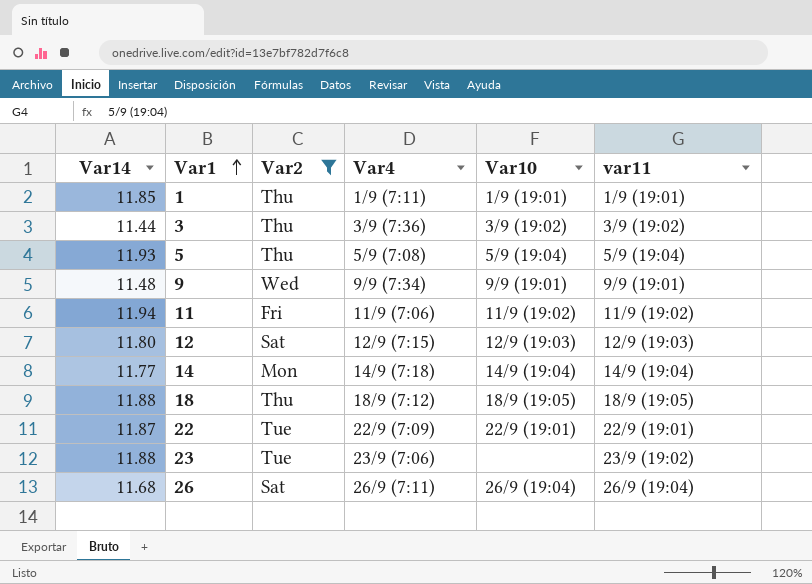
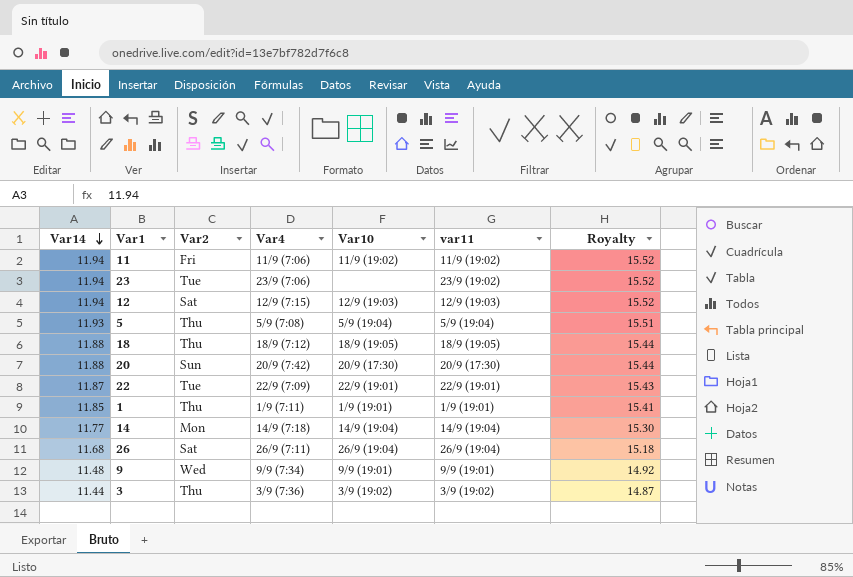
filter: Var2 != Sun -> none
row order: Var1 ascending -> Var14 descending
column Royalty | formula: none -> [Var14] * 1.3
23 | Var14: 11.88 -> 11.94
12 | Var14: 11.80 -> 11.94

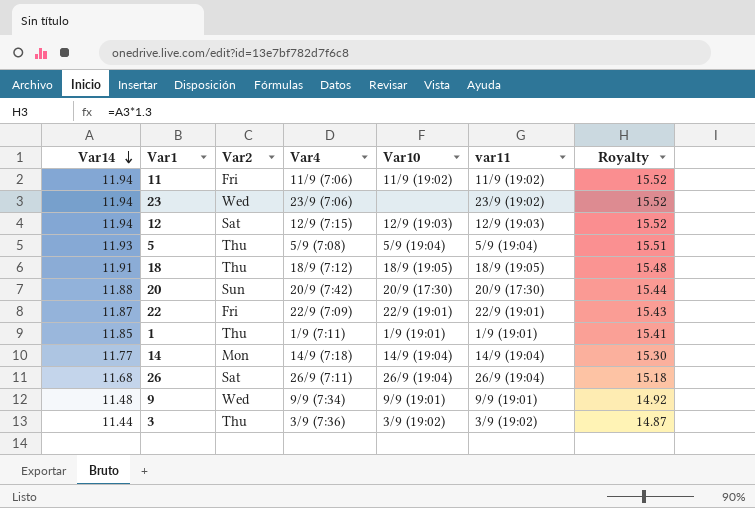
23 | Var2: Tue -> Wed
18 | Var14: 11.88 -> 11.91
18 | Royalty: 15.44 -> 15.48
22 | Var2: Tue -> Fri

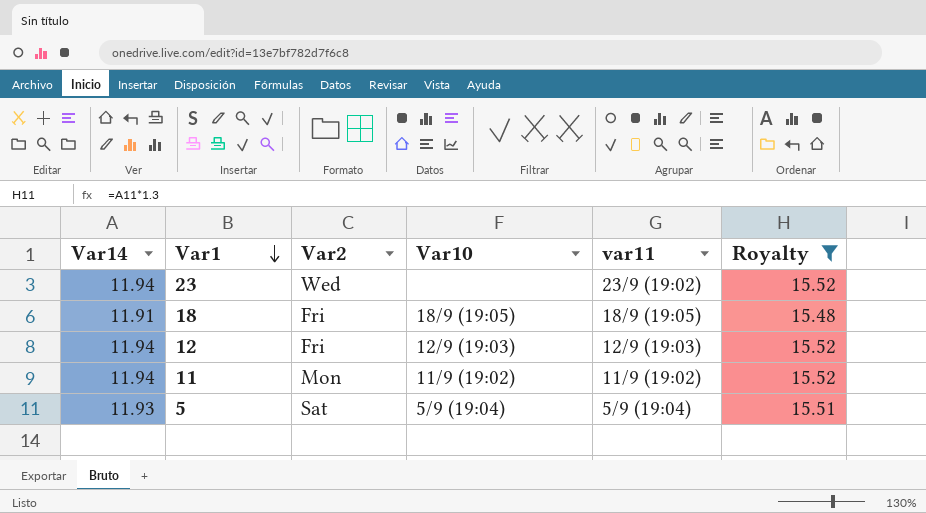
filter: none -> Royalty >= 15.48
row order: Var14 descending -> Var1 descending
column Var4 | position: 4 -> none
18 | Var2: Thu -> Fri
12 | Var2: Sat -> Fri
11 | Var2: Fri -> Mon
5 | Var2: Thu -> Sat

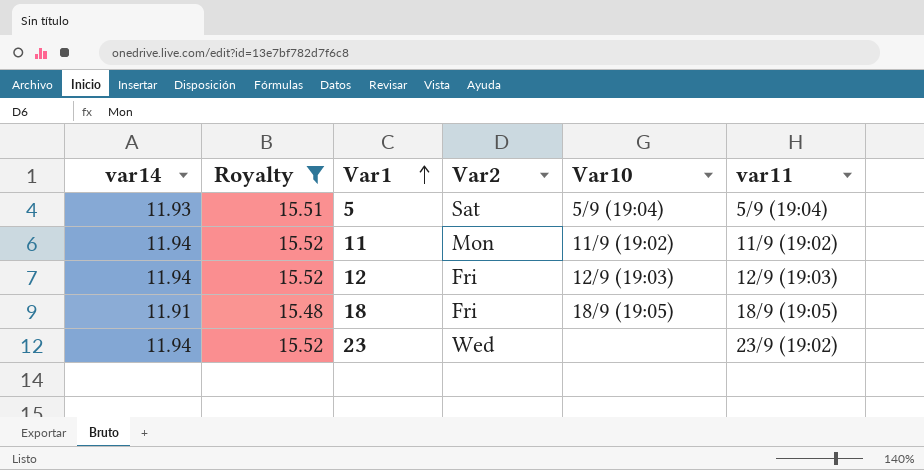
row order: Var1 descending -> Var1 ascending
column name: Var14 -> var14
column Royalty | position: 6 -> 2

